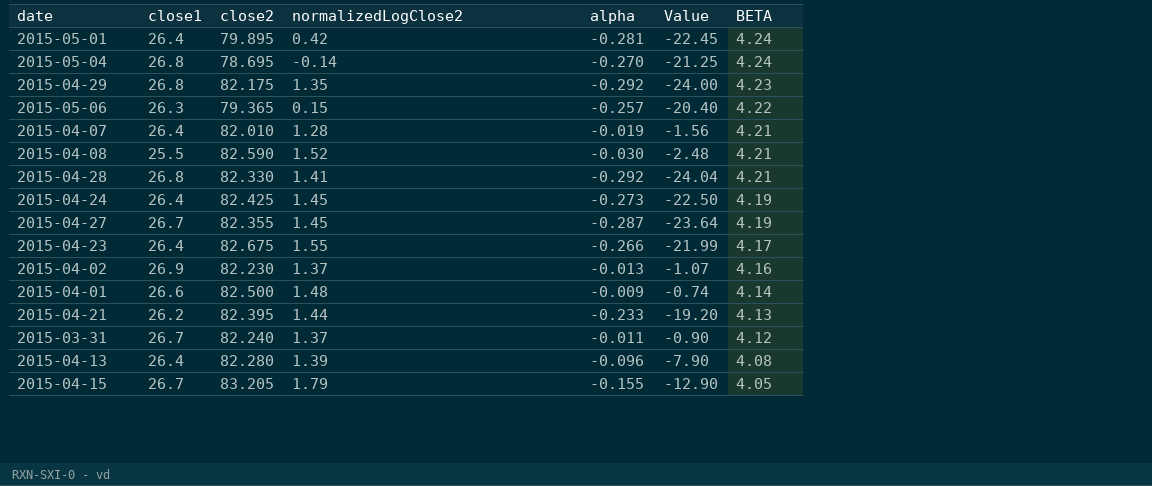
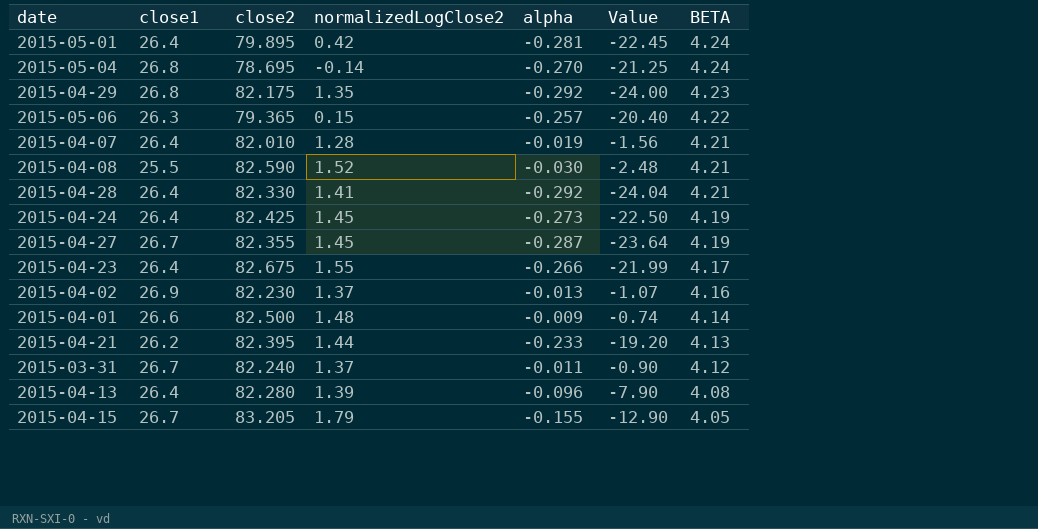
2015-04-28 | close1: 26.8 -> 26.4

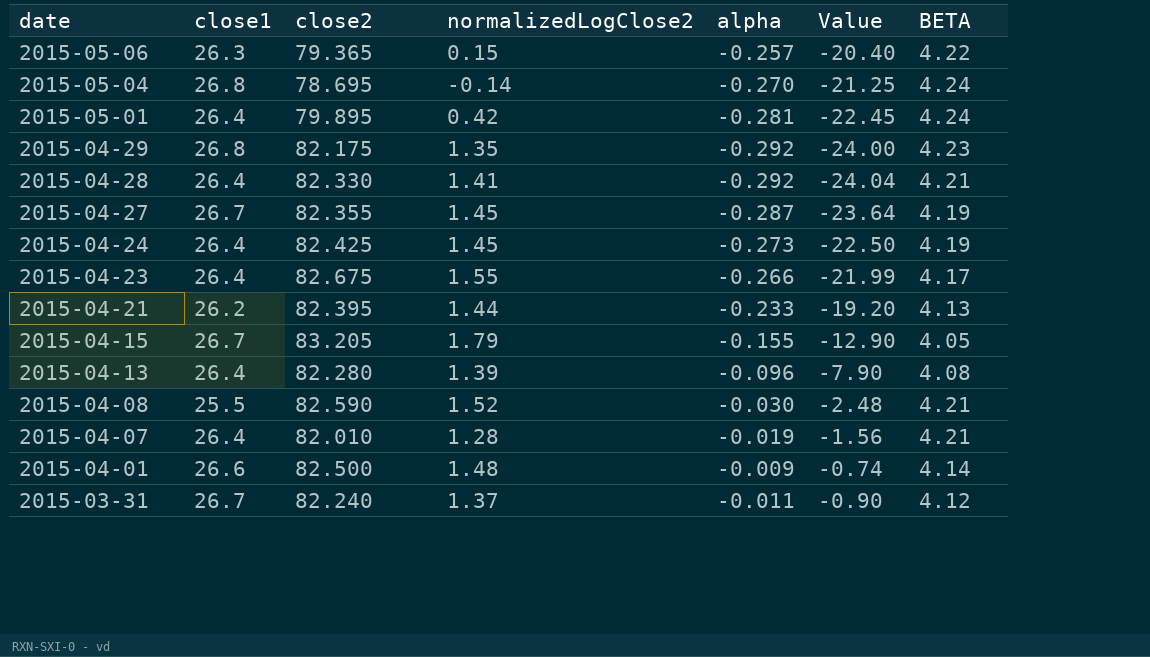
row order: BETA descending -> date descending
row 2015-04-02: 26.9 | 82.230 | 1.37 | -0.013 | -1.07 | 4.16 -> none

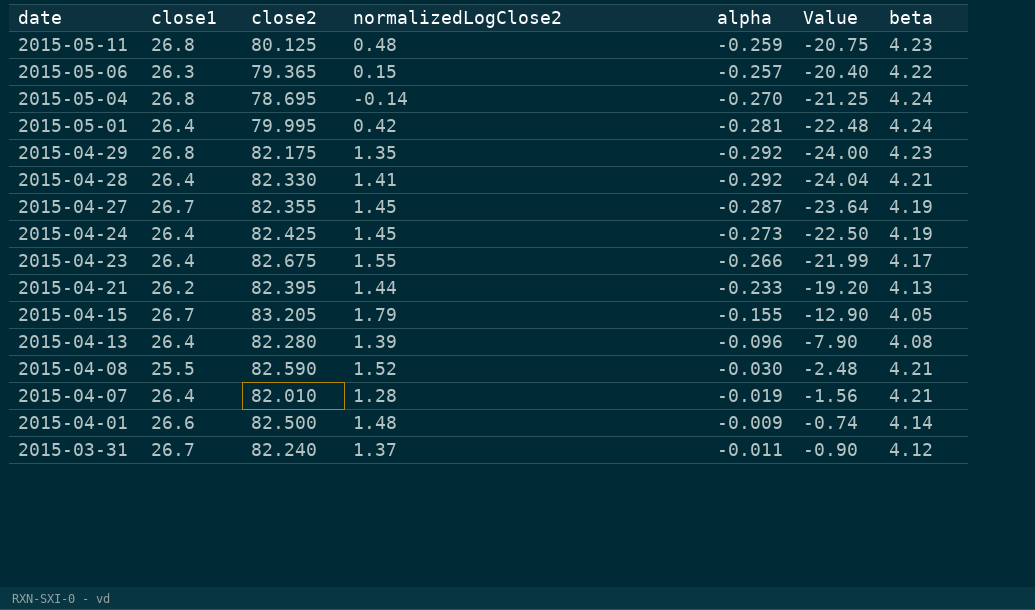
column name: BETA -> beta
row 2015-05-11: none -> 26.8 | 80.125 | 0.48 | -0.259 | -20.75 | 4.23
2015-05-01 | close2: 79.895 -> 79.995
2015-05-01 | Value: -22.45 -> -22.48

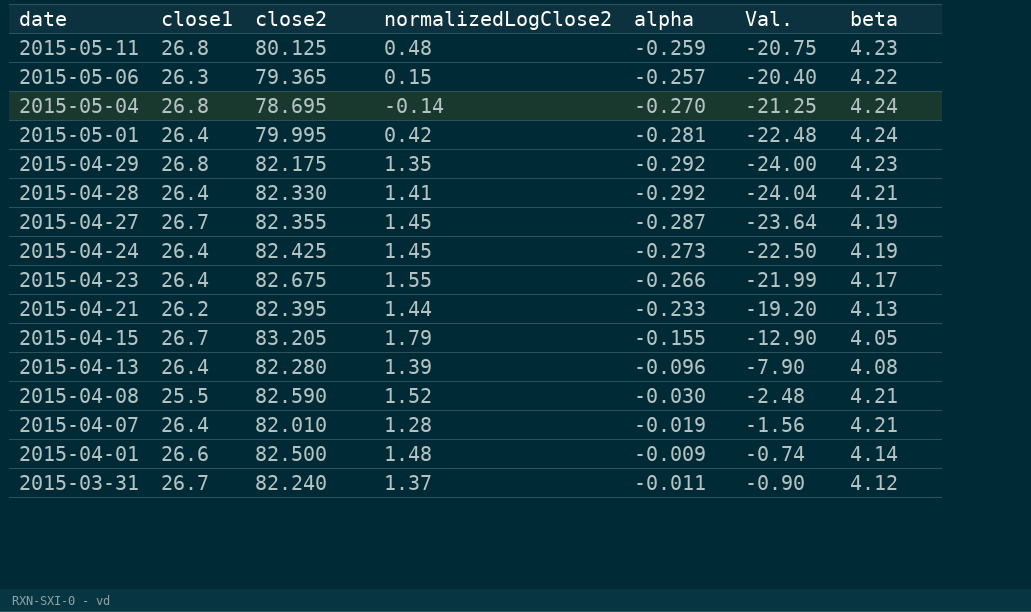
column name: Value -> Val.

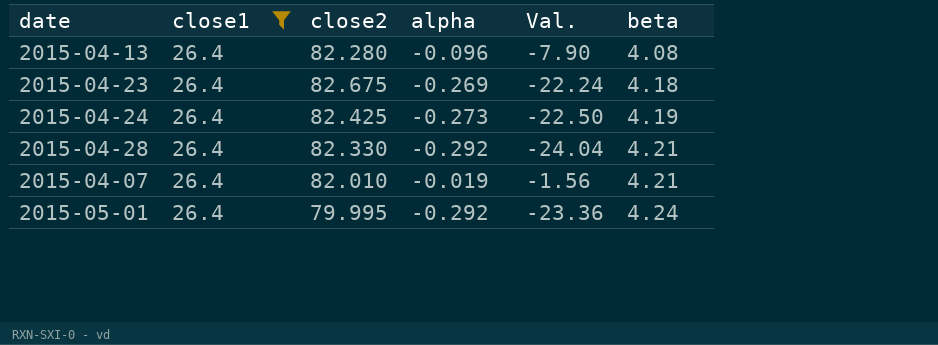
filter: none -> close1 = 26.4
row order: date descending -> beta ascending
column normalizedLogClose2 | position: 4 -> none
2015-04-23 | alpha: -0.266 -> -0.269
2015-04-23 | Val.: -21.99 -> -22.24
2015-04-23 | beta: 4.17 -> 4.18
2015-05-01 | alpha: -0.281 -> -0.292
2015-05-01 | Val.: -22.48 -> -23.36

